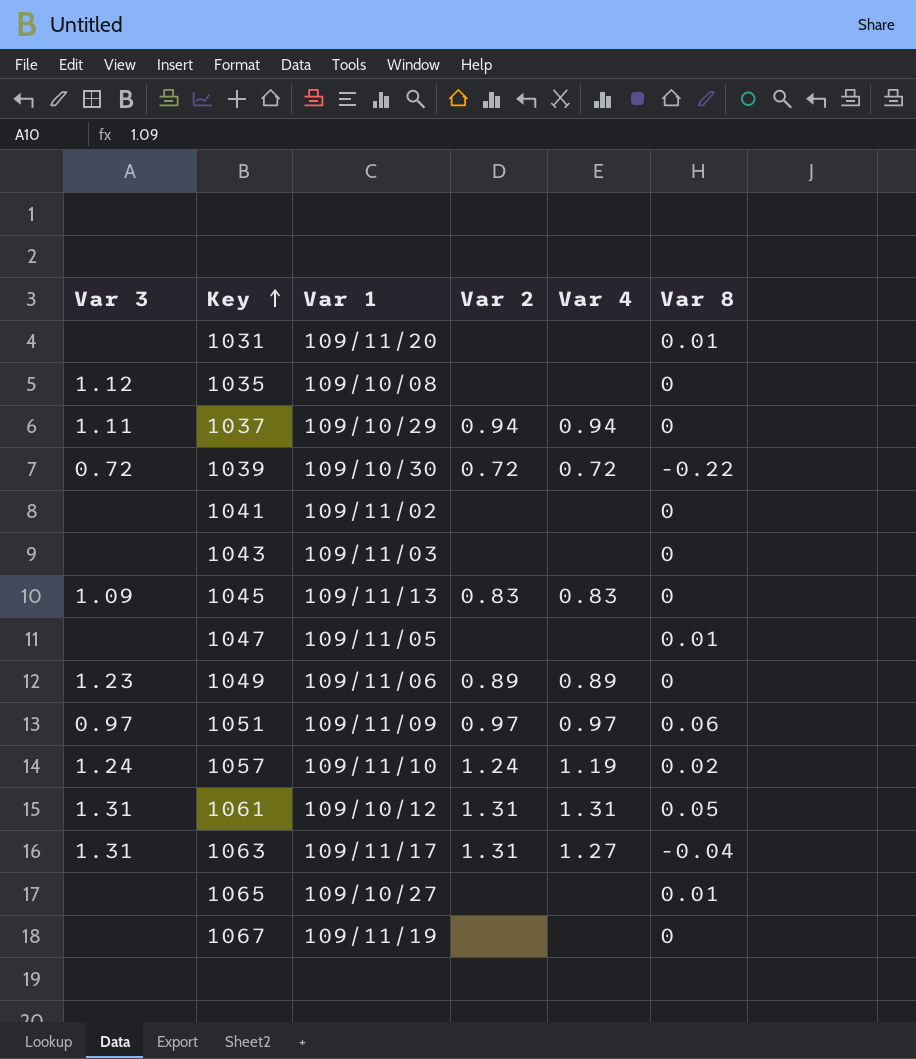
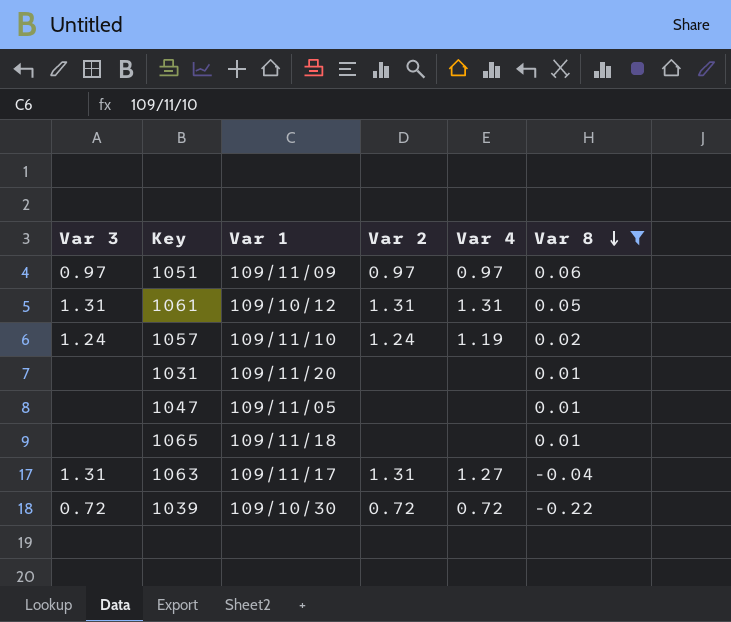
filter: none -> Var 8 != 0
row order: Key ascending -> Var 8 descending
1065 | Var 1: 109/10/27 -> 109/11/18

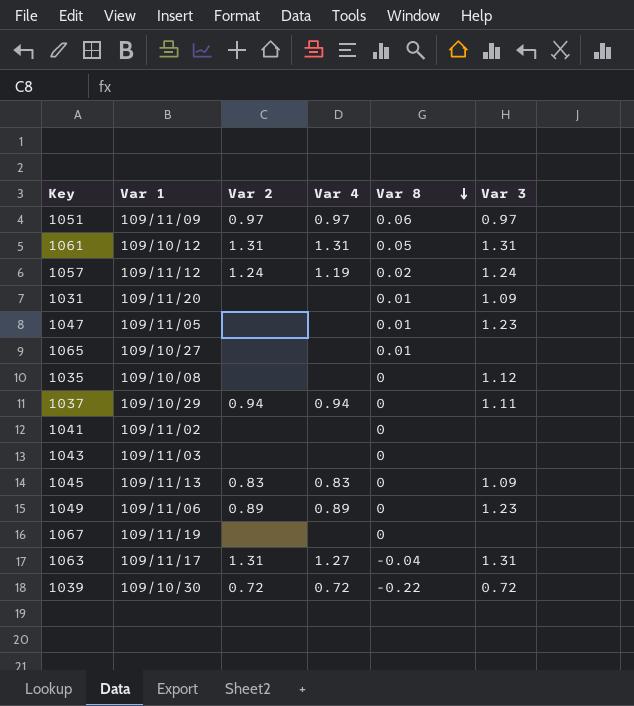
filter: Var 8 != 0 -> none
column Var 3 | position: 1 -> 6
1057 | Var 1: 109/11/10 -> 109/11/12
1031 | Var 3: none -> 1.09
1047 | Var 3: none -> 1.23
1065 | Var 1: 109/11/18 -> 109/10/27

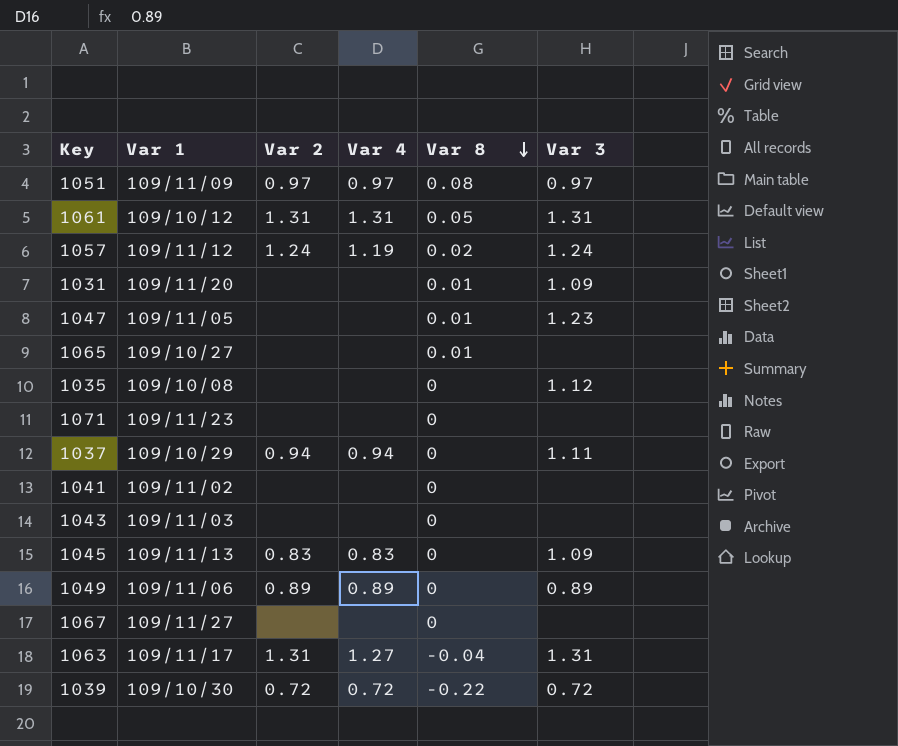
1051 | Var 8: 0.06 -> 0.08
row 1071: none -> 109/11/23 | none | none | 0 | none
1049 | Var 3: 1.23 -> 0.89
1067 | Var 1: 109/11/19 -> 109/11/27

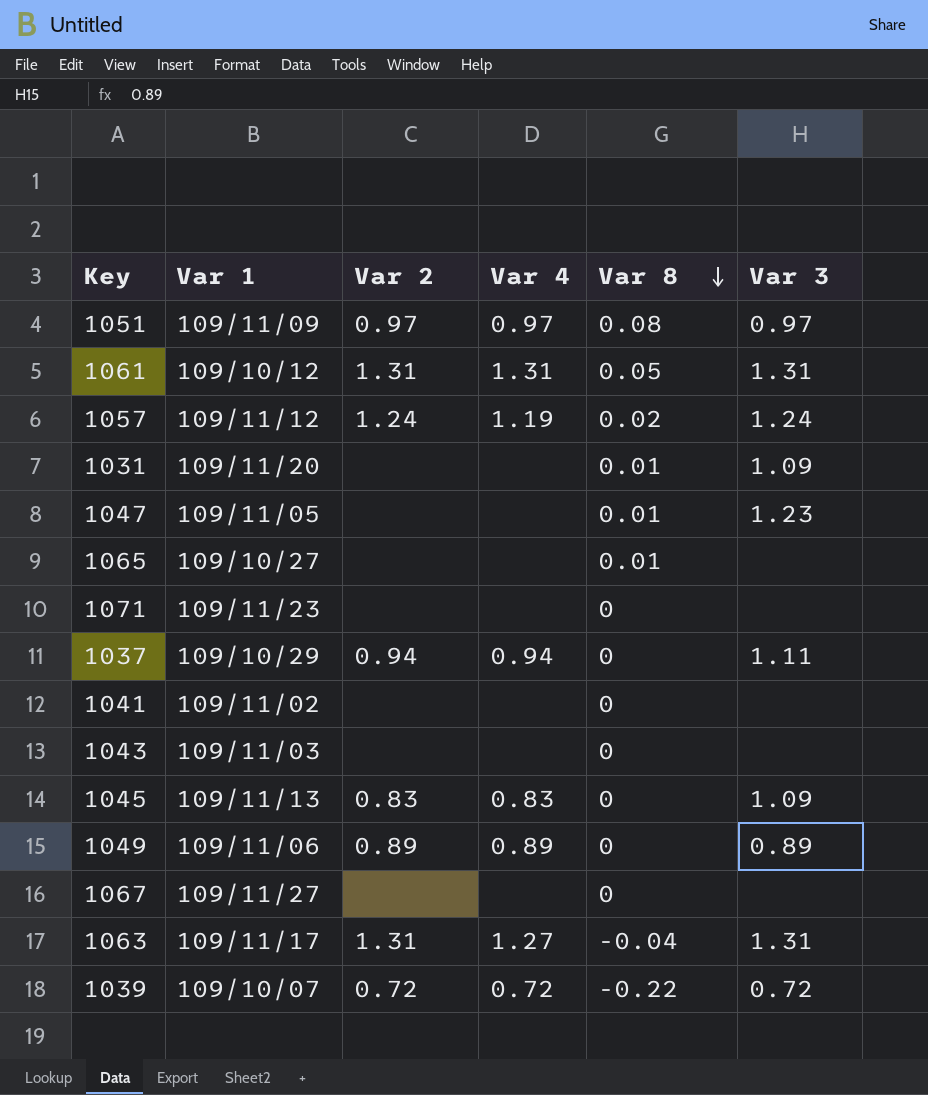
row 1035: 109/10/08 | none | none | 0 | 1.12 -> none
1039 | Var 1: 109/10/30 -> 109/10/07

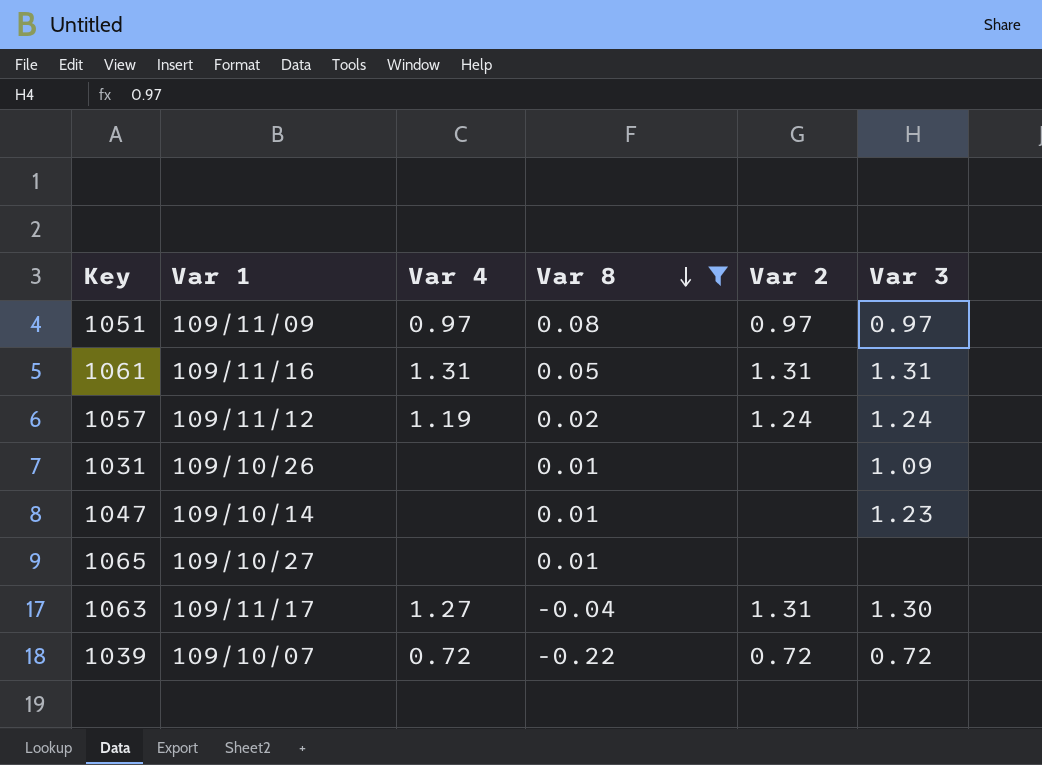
filter: none -> Var 8 != 0
column Var 2 | position: 3 -> 5
1061 | Var 1: 109/10/12 -> 109/11/16
1031 | Var 1: 109/11/20 -> 109/10/26
1047 | Var 1: 109/11/05 -> 109/10/14
1063 | Var 3: 1.31 -> 1.30

